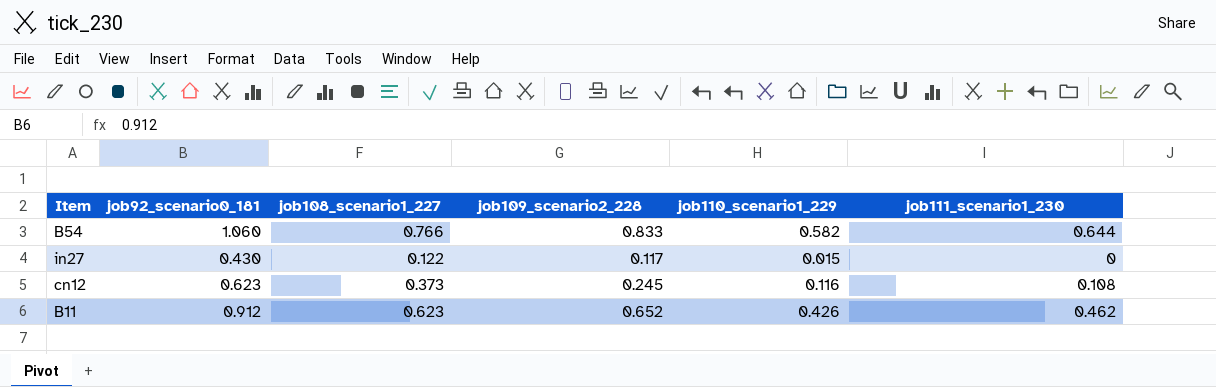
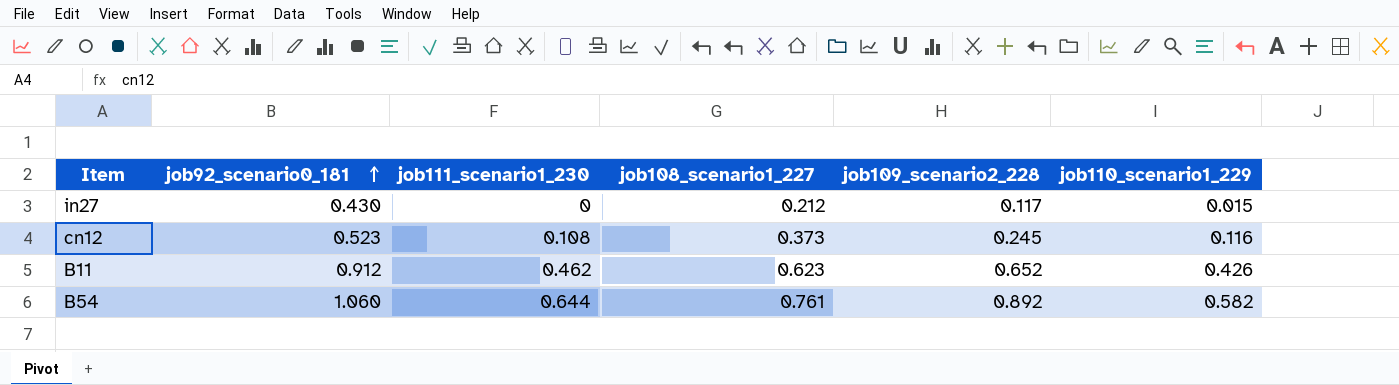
row order: none -> job92_scenario0_181 ascending
column job111_scenario1_230 | position: 6 -> 3
in27 | job108_scenario1_227: 0.122 -> 0.212
cn12 | job92_scenario0_181: 0.623 -> 0.523
B54 | job108_scenario1_227: 0.766 -> 0.761
B54 | job109_scenario2_228: 0.833 -> 0.892

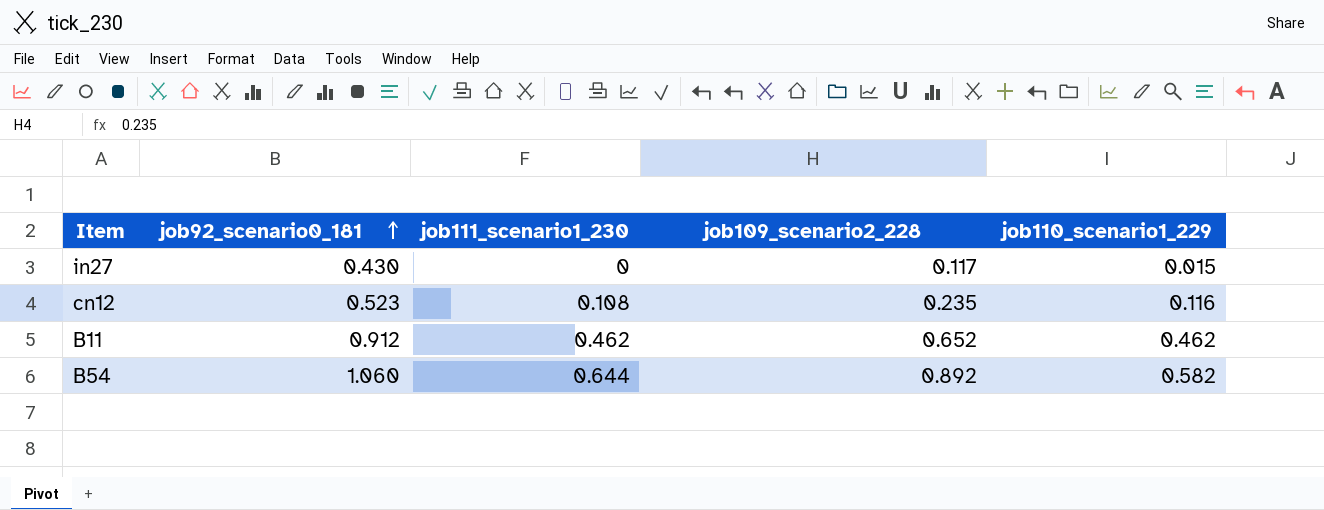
column job108_scenario1_227 | position: 4 -> none
cn12 | job109_scenario2_228: 0.245 -> 0.235
B11 | job110_scenario1_229: 0.426 -> 0.462

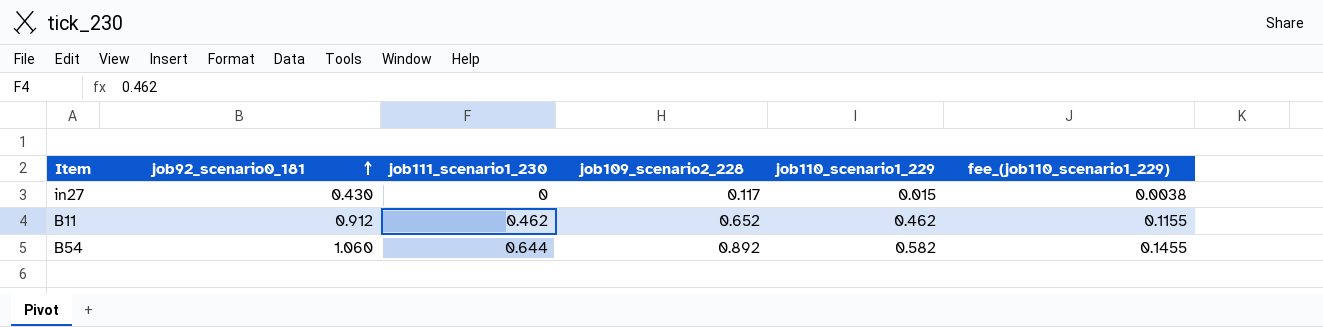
column fee_(job110_scenario1_229) | formula: none -> [job110_scenario1_229] * 0.25
row cn12: 0.523 | 0.108 | 0.235 | 0.116 -> none

